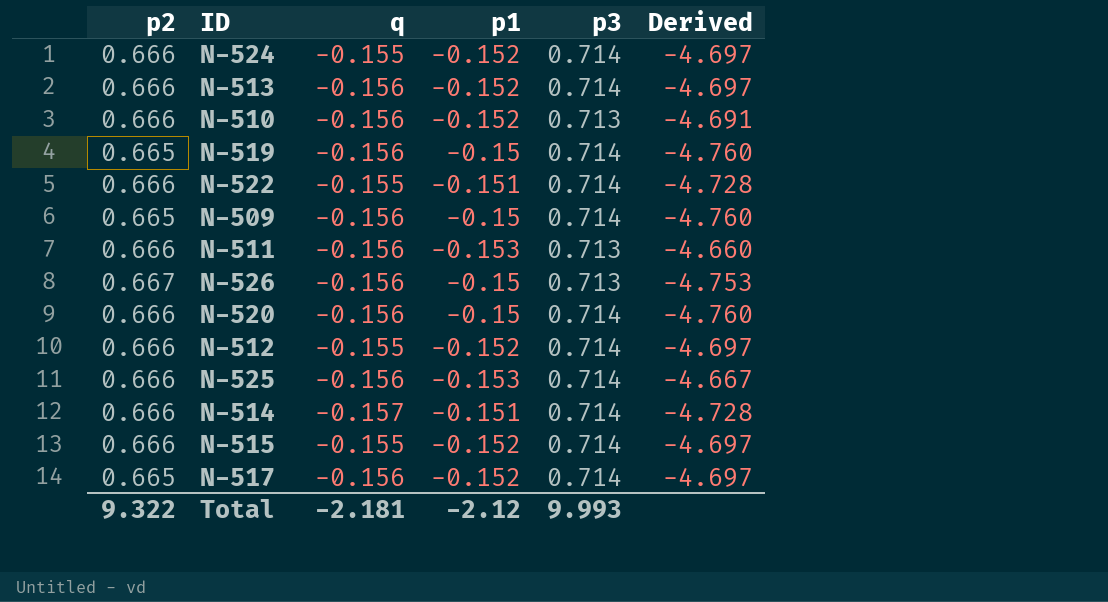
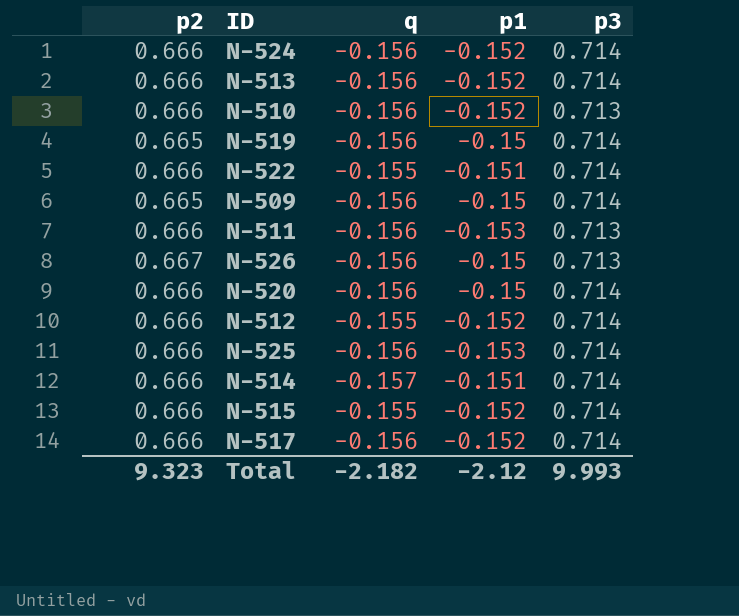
column Derived | formula: [p3] / [p1] -> none
N-524 | q: -0.155 -> -0.156
N-517 | p2: 0.665 -> 0.666
Total | p2: 9.322 -> 9.323
Total | q: -2.181 -> -2.182

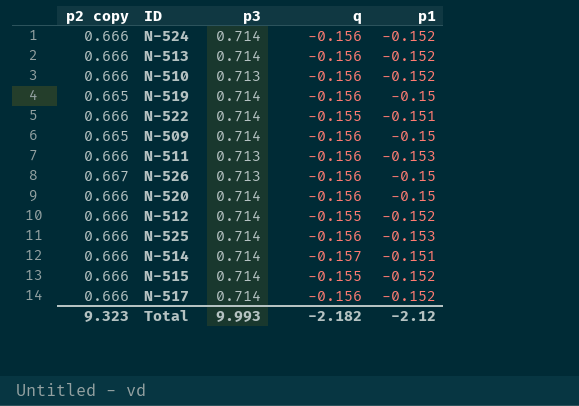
column name: p2 -> p2 copy
column p3 | position: 5 -> 3

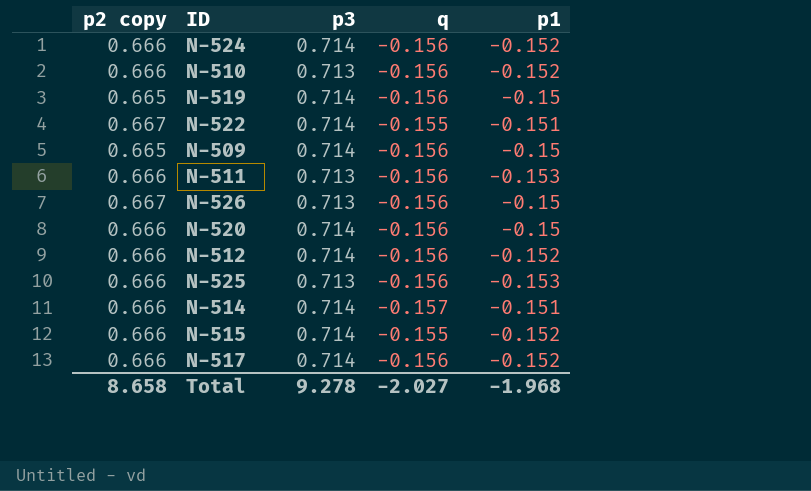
row N-513: 0.666 | 0.714 | -0.156 | -0.152 -> none
N-522 | p2 copy: 0.666 -> 0.667
N-512 | q: -0.155 -> -0.156
N-525 | p3: 0.714 -> 0.713
Total | p2 copy: 9.323 -> 8.658
Total | p3: 9.993 -> 9.278
Total | q: -2.182 -> -2.027
Total | p1: -2.12 -> -1.968

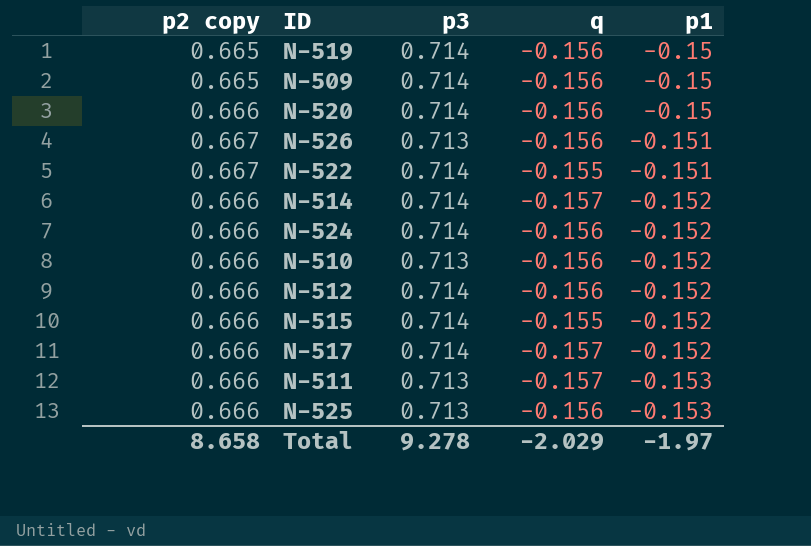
row order: none -> p1 descending
N-526 | p1: -0.15 -> -0.151
N-514 | p1: -0.151 -> -0.152
N-517 | q: -0.156 -> -0.157
N-511 | q: -0.156 -> -0.157
Total | q: -2.027 -> -2.029
Total | p1: -1.968 -> -1.97

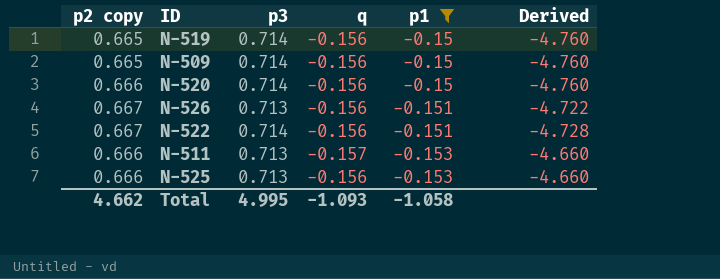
filter: none -> p1 != -0.152
column Derived | formula: none -> [p3] / [p1]
N-522 | q: -0.155 -> -0.156
Total | p2 copy: 8.658 -> 4.662
Total | p3: 9.278 -> 4.995
Total | q: -2.029 -> -1.093
Total | p1: -1.97 -> -1.058

